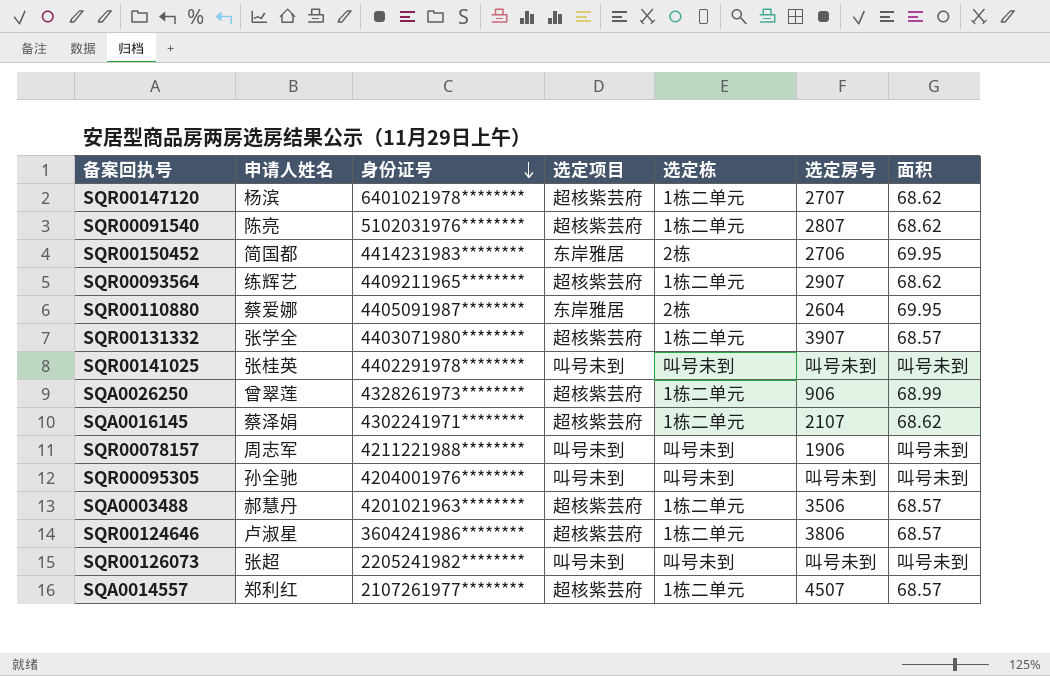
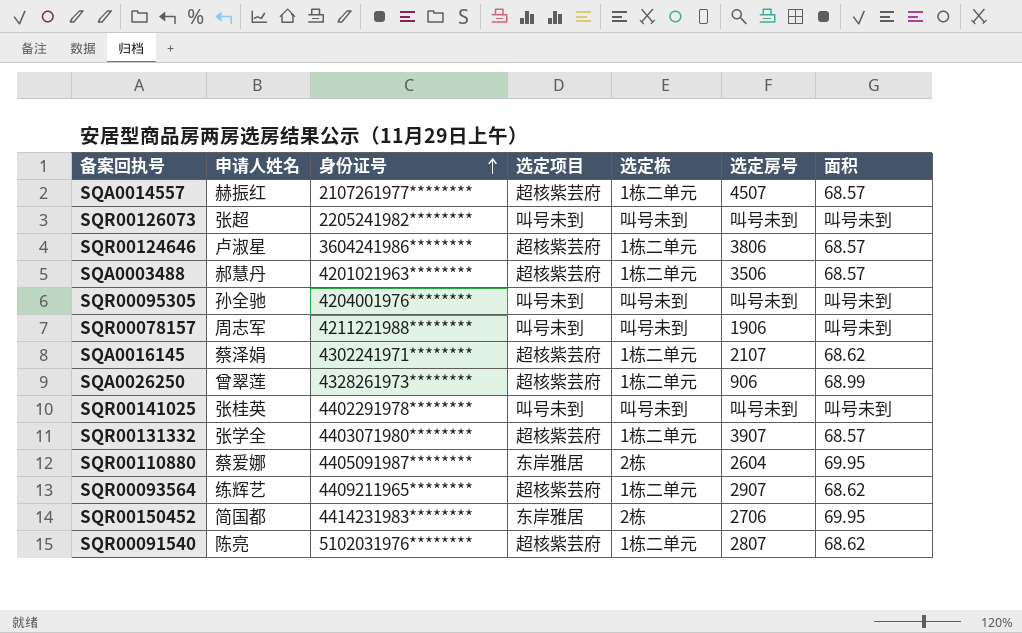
row order: 身份证号 descending -> 身份证号 ascending
row SQR00147120: 杨滨 | 6401021978******** | 超核紫芸府 | 1栋二单元 | 2707 | 68.62 -> none
SQA0014557 | 申请人姓名: 郑利红 -> 赫振红

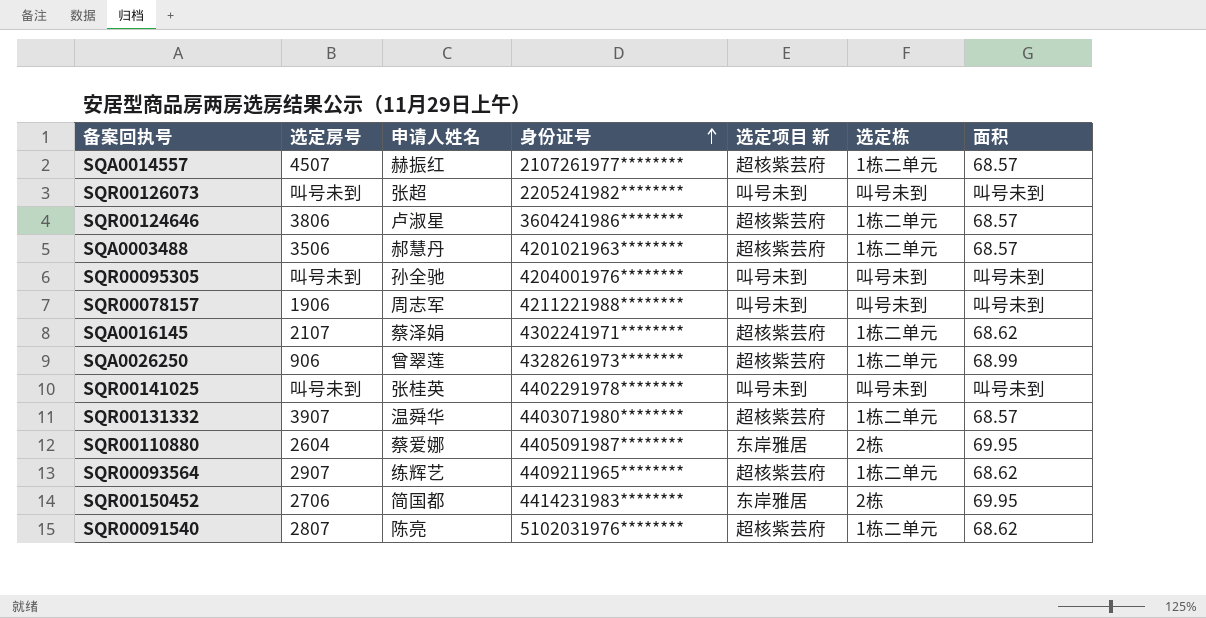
column 选定房号 | position: 6 -> 2
column name: 选定项目 -> 选定项目 新
SQR00131332 | 申请人姓名: 张学全 -> 温舜华

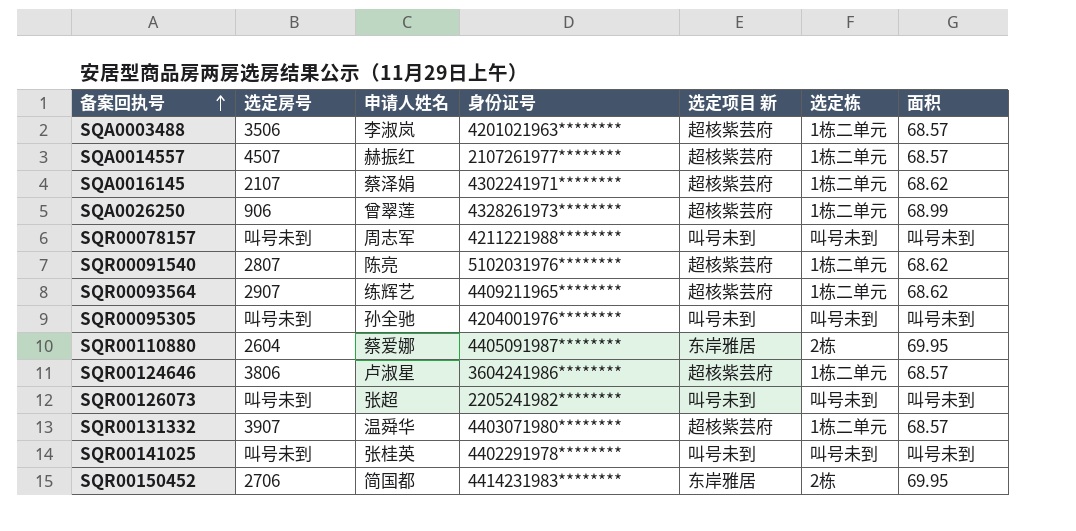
row order: 身份证号 ascending -> 备案回执号 ascending
SQA0003488 | 申请人姓名: 郝慧丹 -> 李淑岚
SQR00078157 | 选定房号: 1906 -> 叫号未到

